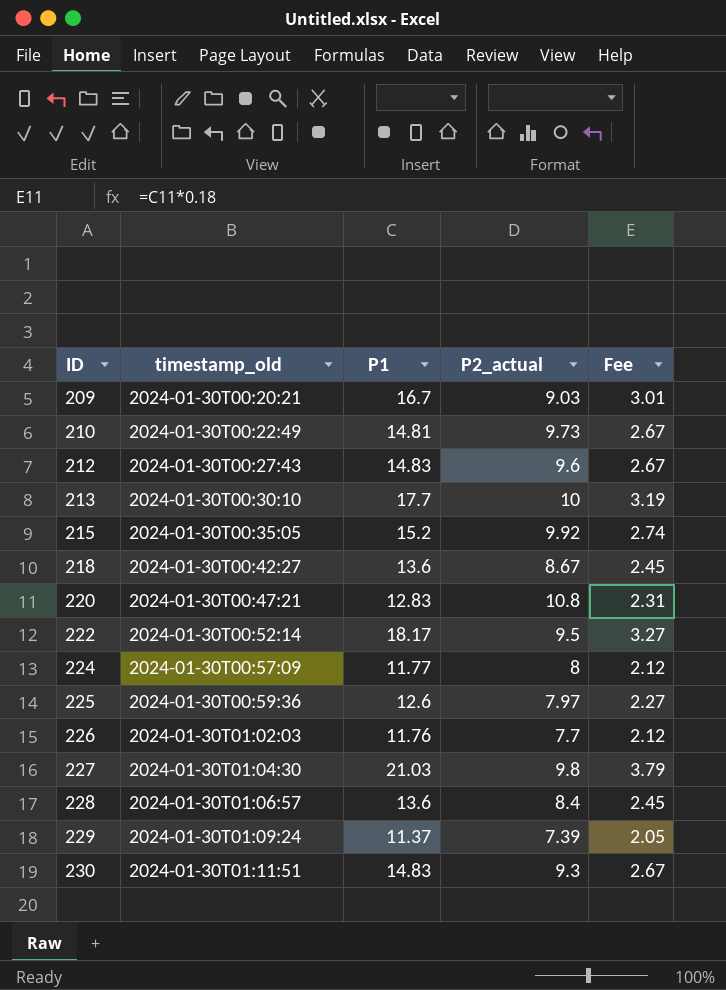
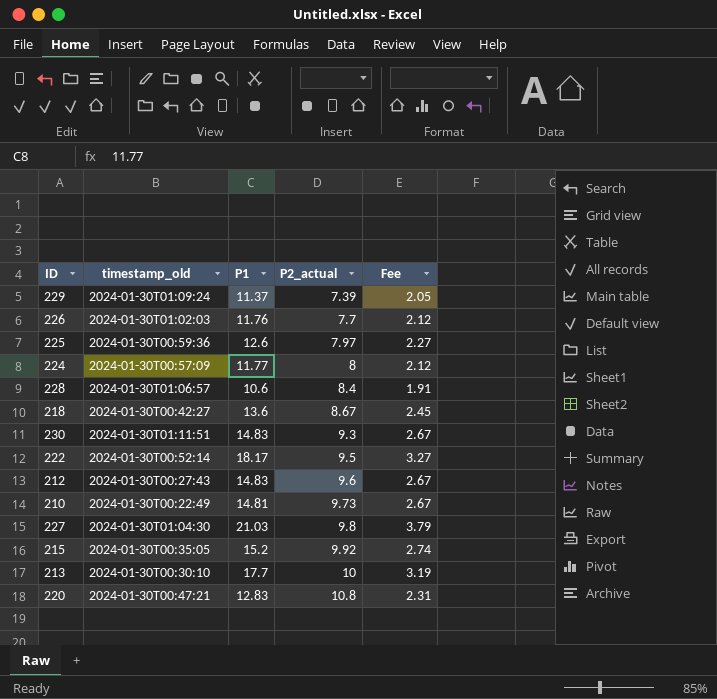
row order: ID ascending -> P2_actual ascending
row 209: 2024-01-30T00:20:21 | 16.7 | 9.03 | 3.01 -> none
228 | P1: 13.6 -> 10.6
228 | Fee: 2.45 -> 1.91

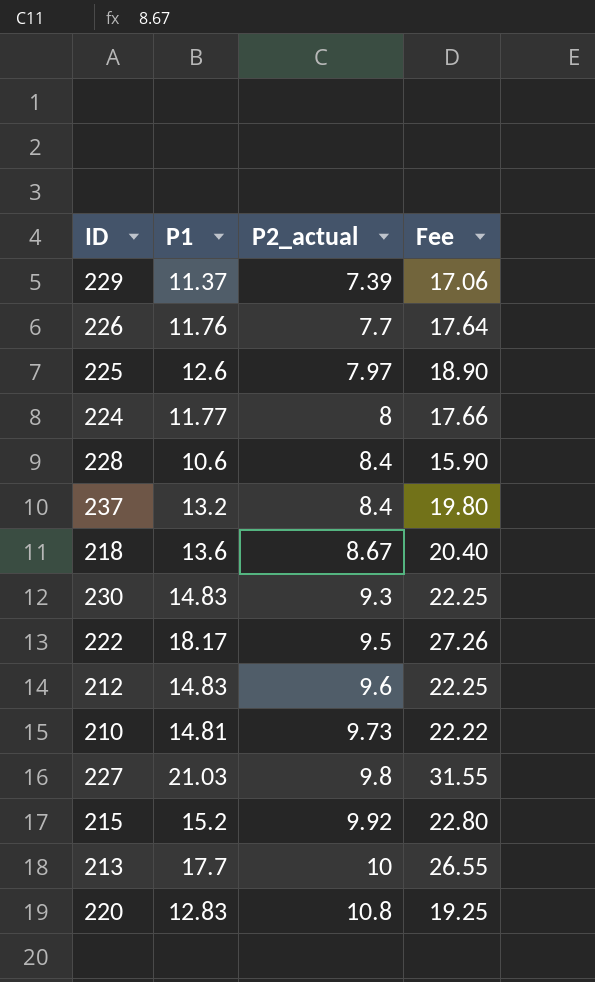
column timestamp_old | position: 2 -> none
column Fee | formula: [P1] * 0.18 -> [P1] * 1.5
row 237: none -> 13.2 | 8.4 | 19.80

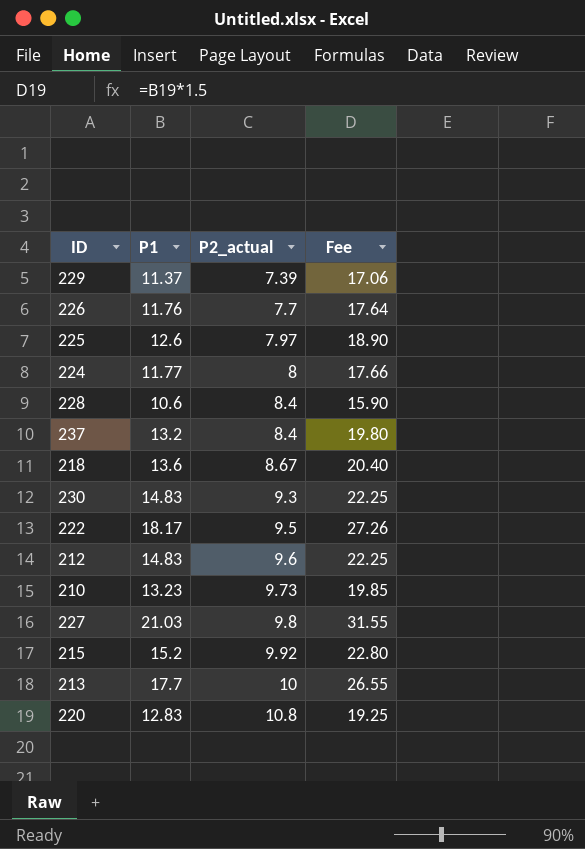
210 | P1: 14.81 -> 13.23
210 | Fee: 22.22 -> 19.85

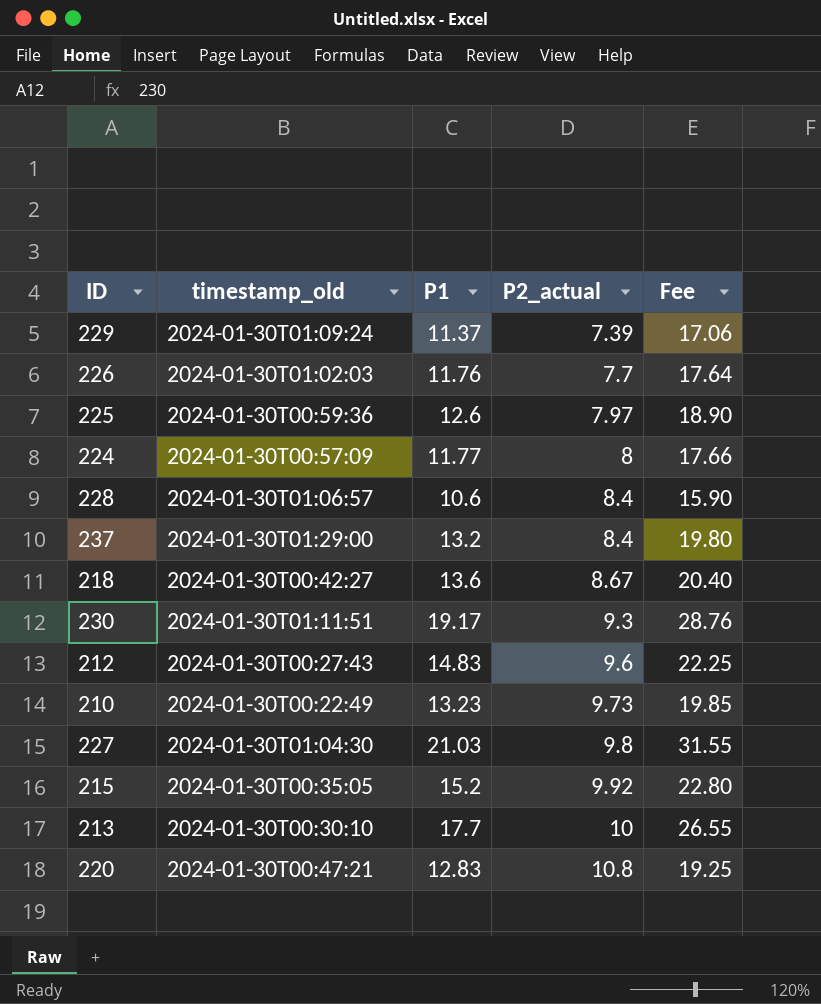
column timestamp_old | position: none -> 2
row 222: 18.17 | 9.5 | 27.26 -> none
230 | P1: 14.83 -> 19.17
230 | Fee: 22.25 -> 28.76

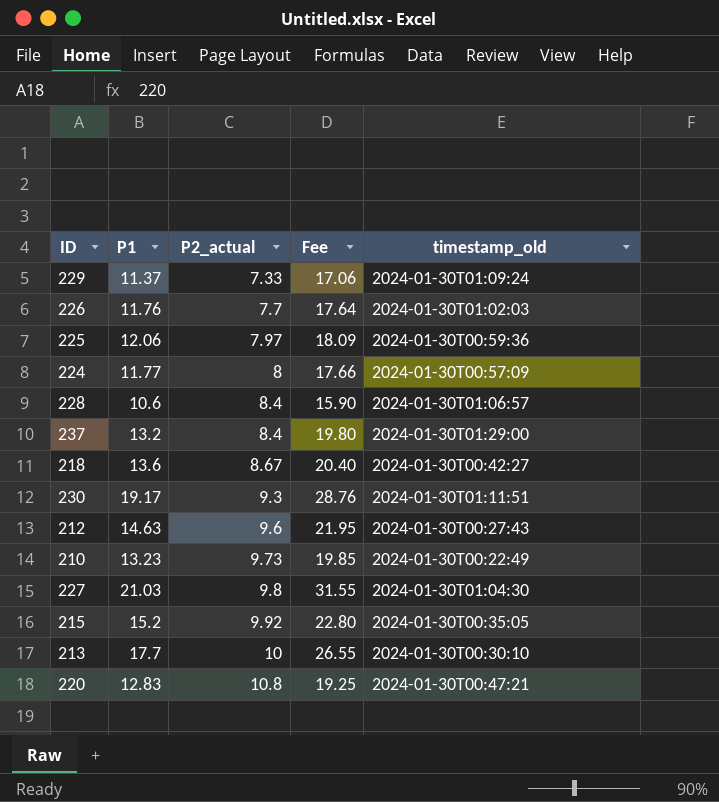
column timestamp_old | position: 2 -> 5
229 | P2_actual: 7.39 -> 7.33
225 | P1: 12.6 -> 12.06
225 | Fee: 18.90 -> 18.09
212 | P1: 14.83 -> 14.63
212 | Fee: 22.25 -> 21.95

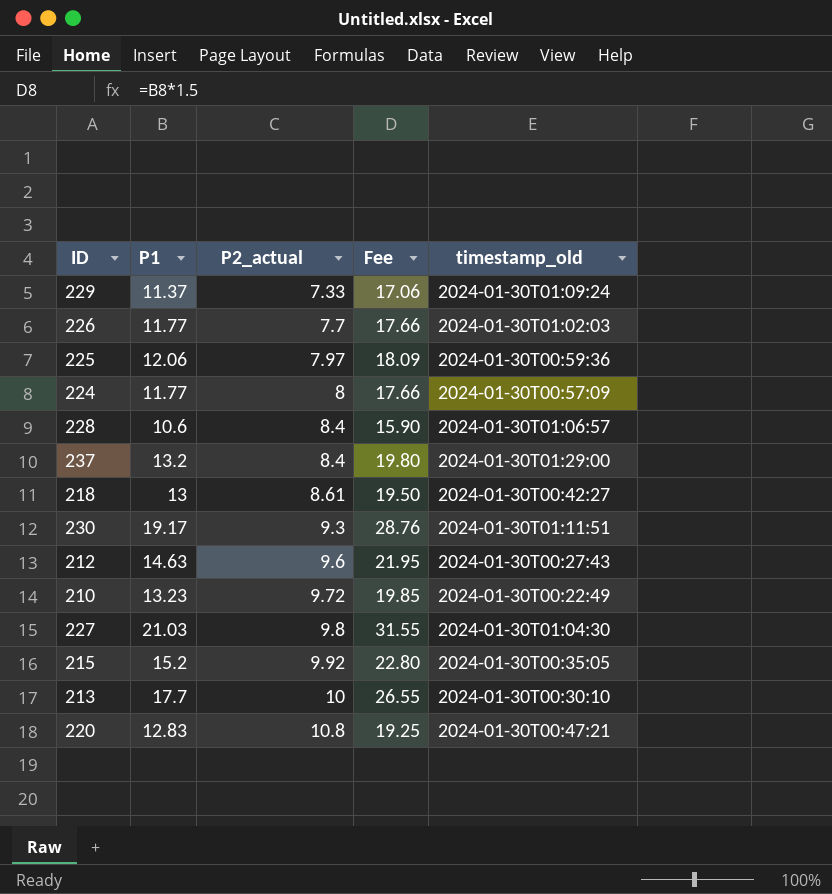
226 | P1: 11.76 -> 11.77
226 | Fee: 17.64 -> 17.66
218 | P1: 13.6 -> 13
218 | P2_actual: 8.67 -> 8.61
218 | Fee: 20.40 -> 19.50
210 | P2_actual: 9.73 -> 9.72

